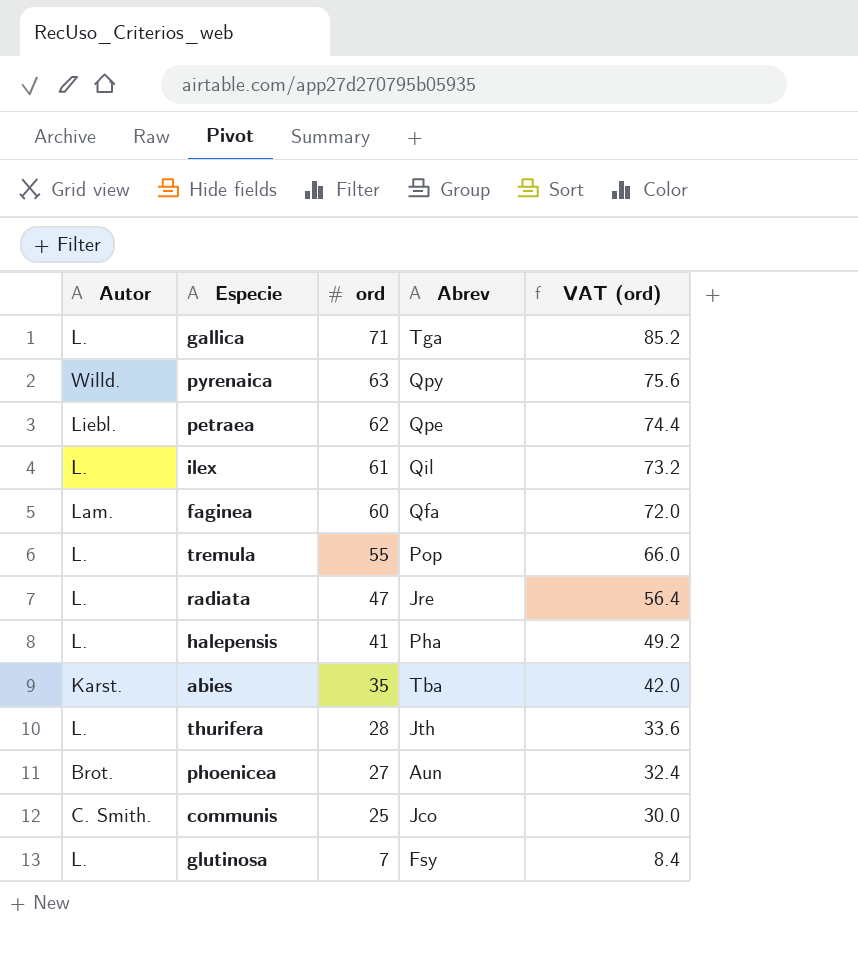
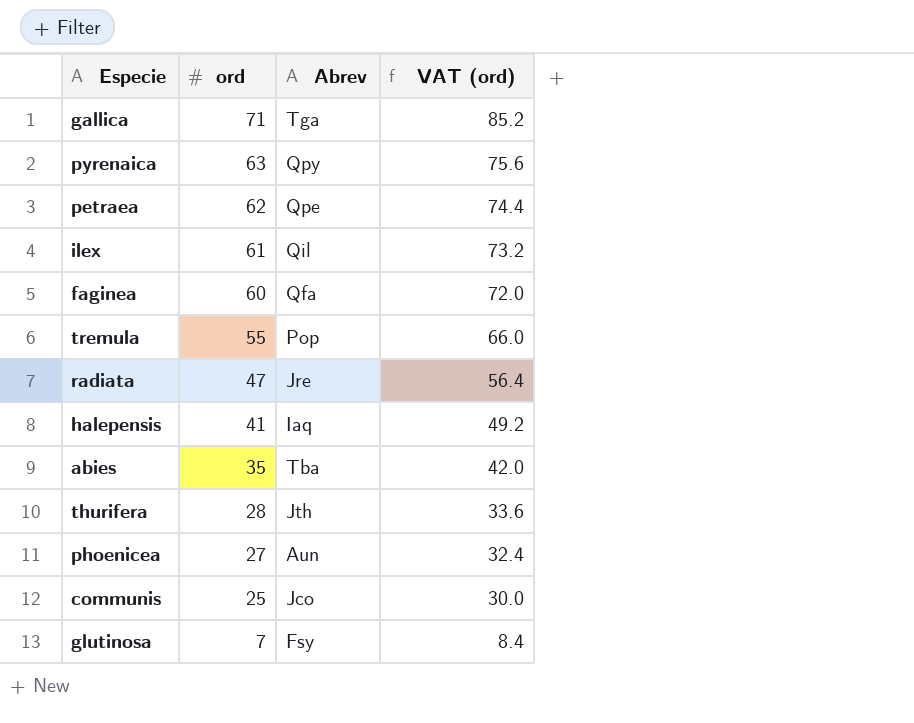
column Autor | position: 1 -> none
halepensis | Abrev: Pha -> Iaq

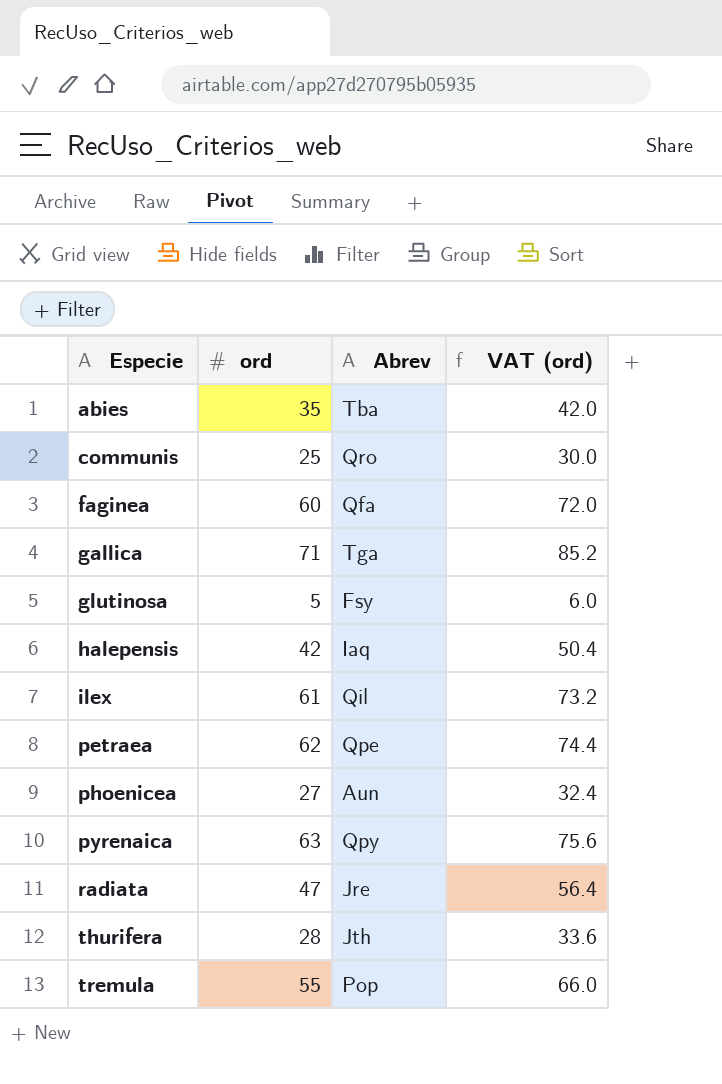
row order: ord descending -> Especie ascending
communis | Abrev: Jco -> Qro
glutinosa | ord: 7 -> 5
glutinosa | VAT (ord): 8.4 -> 6.0
halepensis | ord: 41 -> 42
halepensis | VAT (ord): 49.2 -> 50.4

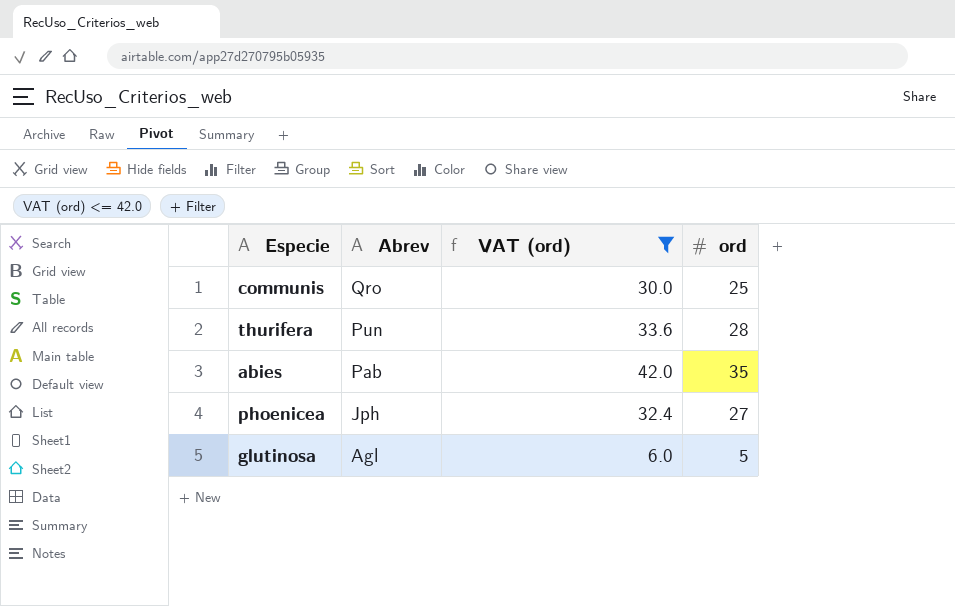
filter: none -> VAT (ord) <= 42.0
row order: Especie ascending -> Abrev descending
column ord | position: 2 -> 4
thurifera | Abrev: Jth -> Pun
abies | Abrev: Tba -> Pab
phoenicea | Abrev: Aun -> Jph
glutinosa | Abrev: Fsy -> Agl

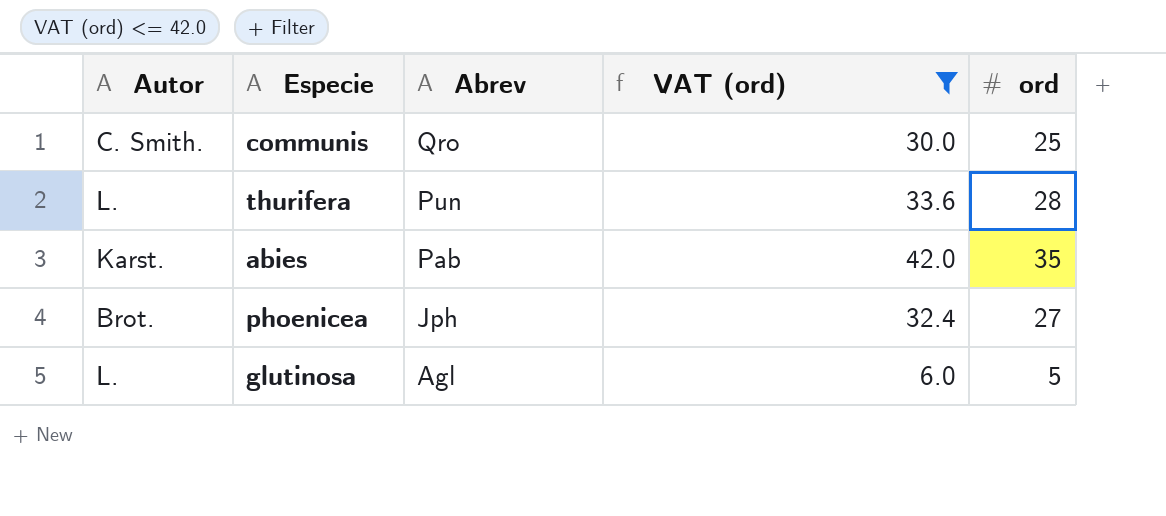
column Autor | position: none -> 1

